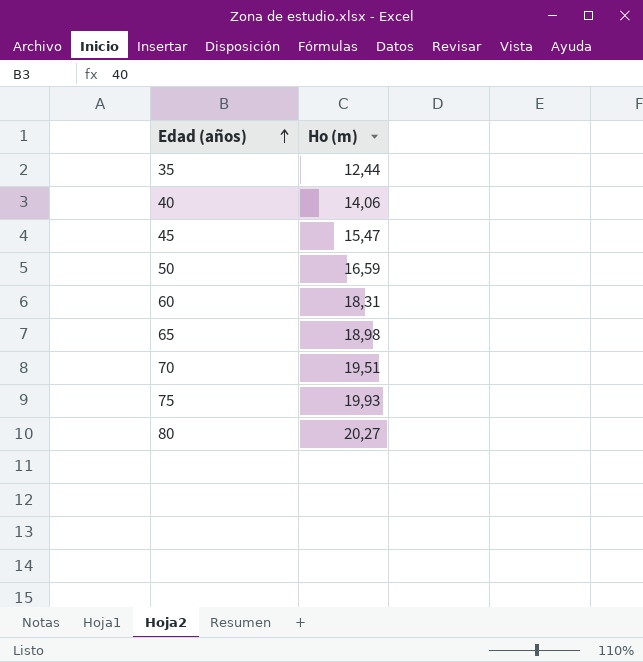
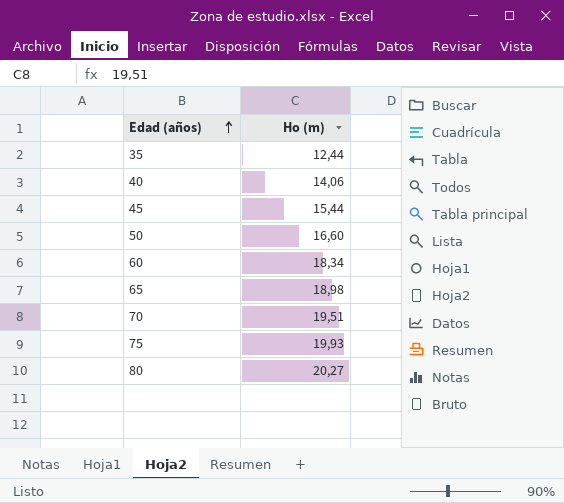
45 | Ho (m): 15,47 -> 15,44
50 | Ho (m): 16,59 -> 16,60
60 | Ho (m): 18,31 -> 18,34

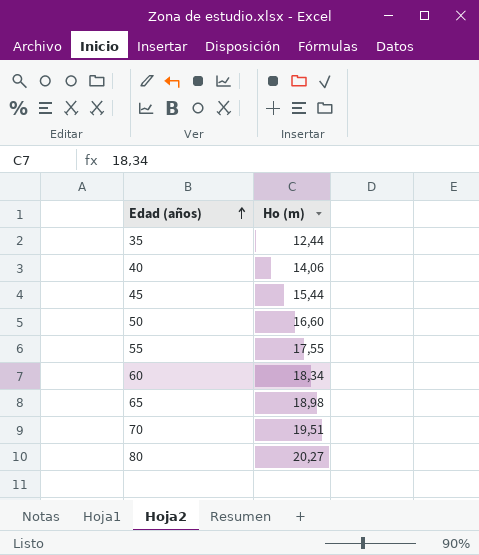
row 75: 19,93 -> none
row 55: none -> 17,55

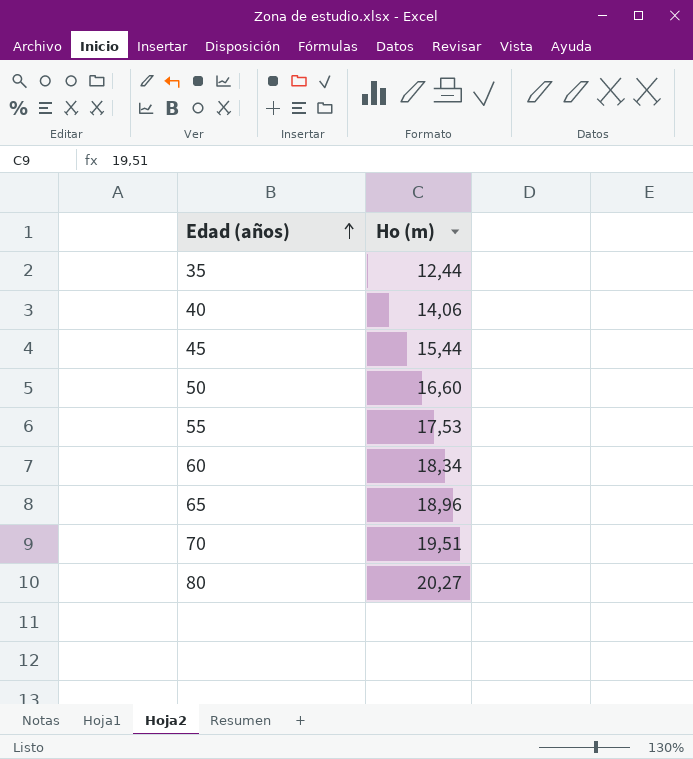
55 | Ho (m): 17,55 -> 17,53
65 | Ho (m): 18,98 -> 18,96

